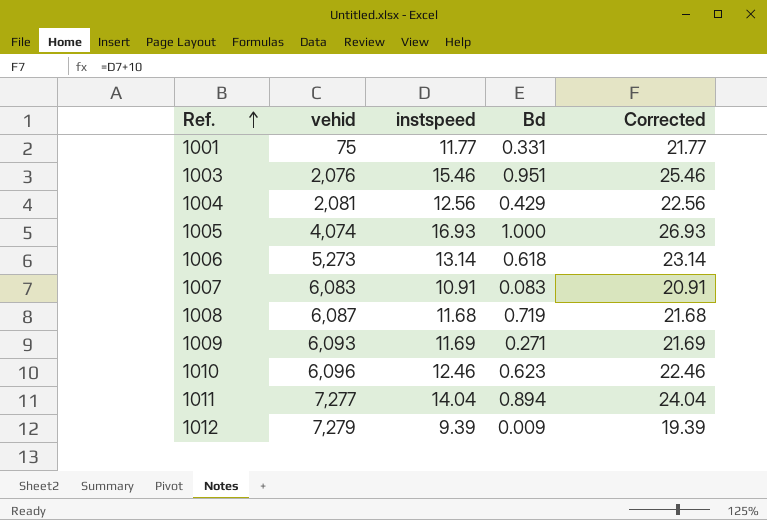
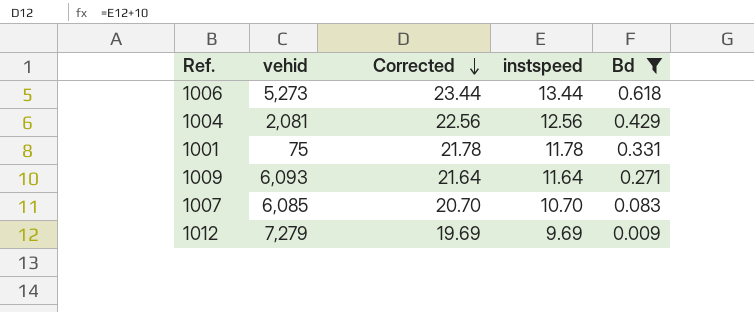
filter: none -> Bd <= 0.618
row order: Ref. ascending -> Corrected descending
column Corrected | position: 5 -> 3
1006 | Corrected: 23.14 -> 23.44
1006 | instspeed: 13.14 -> 13.44
1001 | Corrected: 21.77 -> 21.78
1001 | instspeed: 11.77 -> 11.78
1009 | Corrected: 21.69 -> 21.64
1009 | instspeed: 11.69 -> 11.64
1007 | vehid: 6,083 -> 6,085
1007 | Corrected: 20.91 -> 20.70
1007 | instspeed: 10.91 -> 10.70
1012 | Corrected: 19.39 -> 19.69
1012 | instspeed: 9.39 -> 9.69

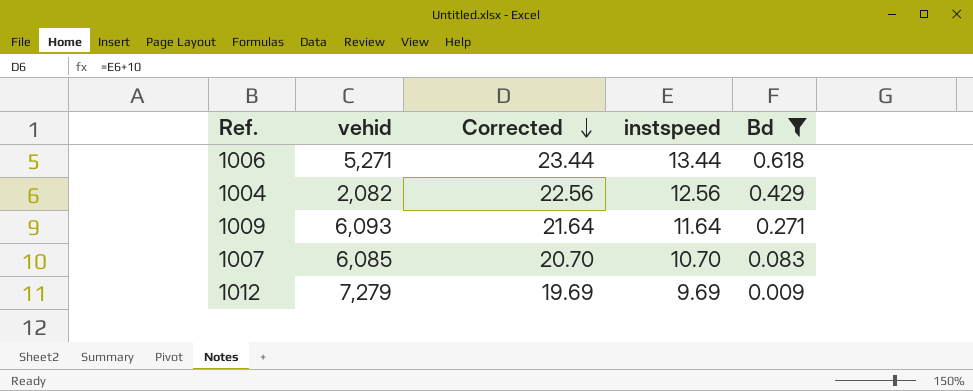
row 1001: 75 | 21.78 | 11.78 | 0.331 -> none
1006 | vehid: 5,273 -> 5,271
1004 | vehid: 2,081 -> 2,082

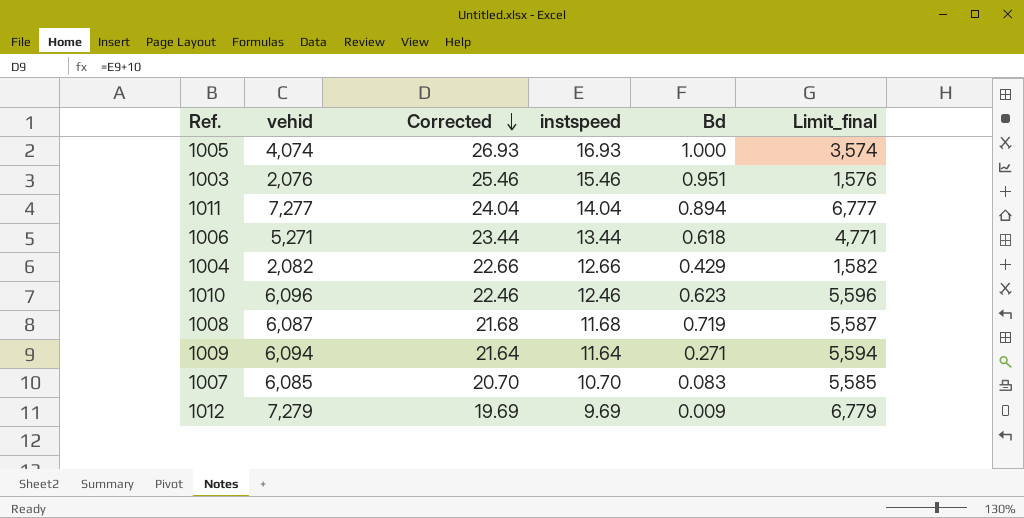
filter: Bd <= 0.618 -> none
column Limit_final | formula: none -> [vehid] - 500
1004 | Corrected: 22.56 -> 22.66
1004 | instspeed: 12.56 -> 12.66
1009 | vehid: 6,093 -> 6,094

